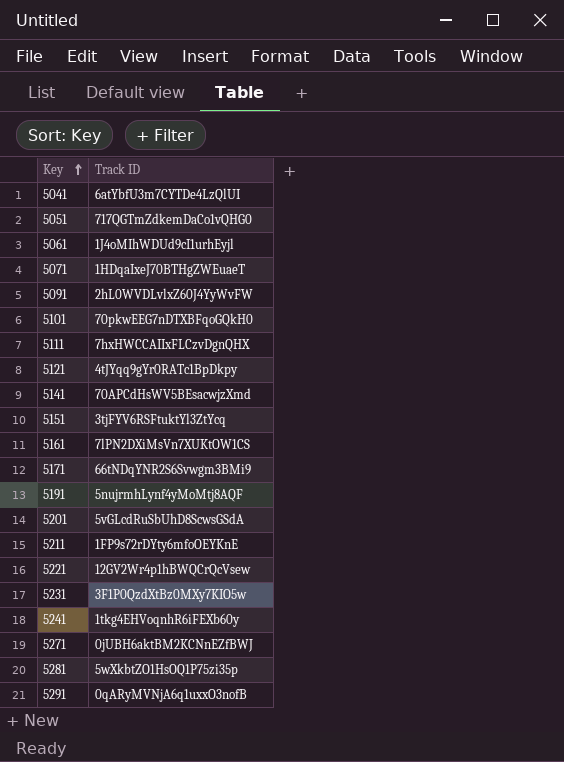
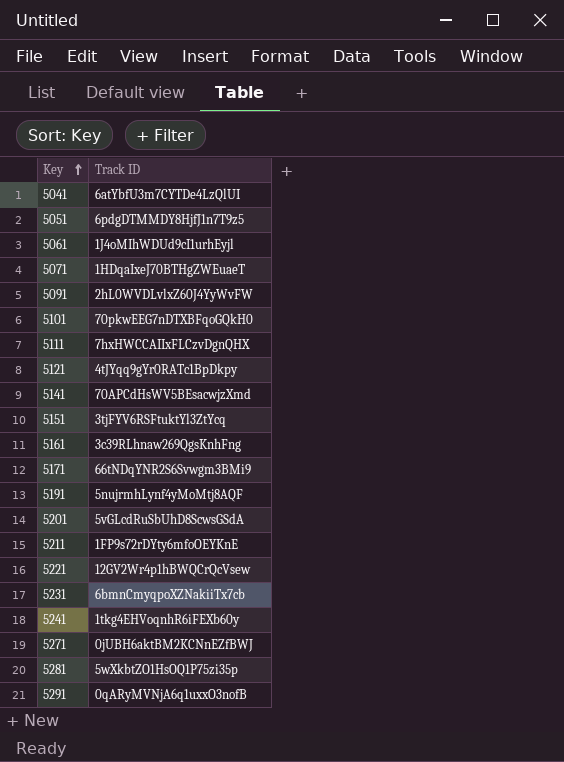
5051 | Track ID: 717QGTmZdkemDaCo1vQHG0 -> 6pdgDTMMDY8HjfJ1n7T9z5
5161 | Track ID: 7lPN2DXiMsVn7XUKtOW1CS -> 3c39RLhnaw269QgsKnhFng
5231 | Track ID: 3F1P0QzdXtBz0MXy7KIO5w -> 6bmnCmyqpoXZNakiiTx7cb

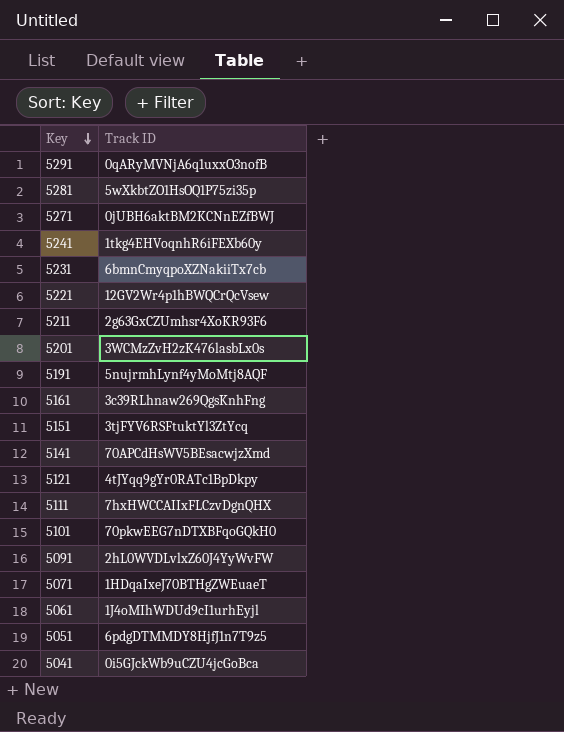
row order: Key ascending -> Key descending
row 5171: 66tNDqYNR2S6Svwgm3BMi9 -> none
5211 | Track ID: 1FP9s72rDYty6mfoOEYKnE -> 2g63GxCZUmhsr4XoKR93F6
5201 | Track ID: 5vGLcdRuSbUhD8ScwsGSdA -> 3WCMzZvH2zK476lasbLx0s
5041 | Track ID: 6atYbfU3m7CYTDe4LzQlUI -> 0i5GJckWb9uCZU4jcGoBca

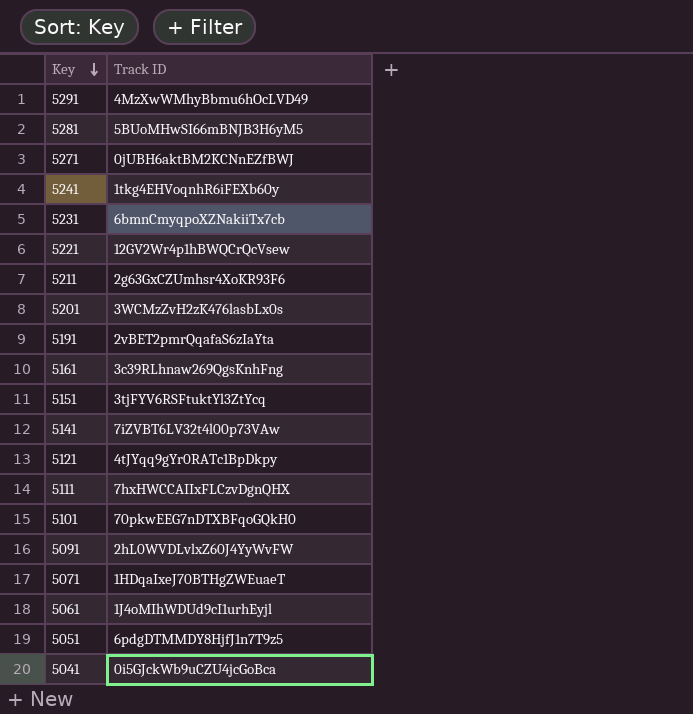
5291 | Track ID: 0qARyMVNjA6q1uxxO3nofB -> 4MzXwWMhyBbmu6hOcLVD49
5281 | Track ID: 5wXkbtZO1HsOQ1P75zi35p -> 5BUoMHwSI66mBNJB3H6yM5
5191 | Track ID: 5nujrmhLynf4yMoMtj8AQF -> 2vBET2pmrQqafaS6zIaYta
5141 | Track ID: 70APCdHsWV5BEsacwjzXmd -> 7iZVBT6LV32t4l00p73VAw

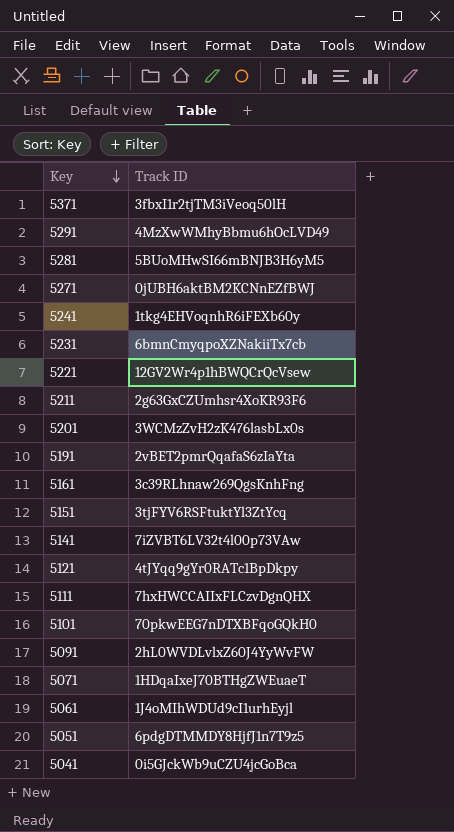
row 5371: none -> 3fbxI1r2tjTM3iVeoq50lH

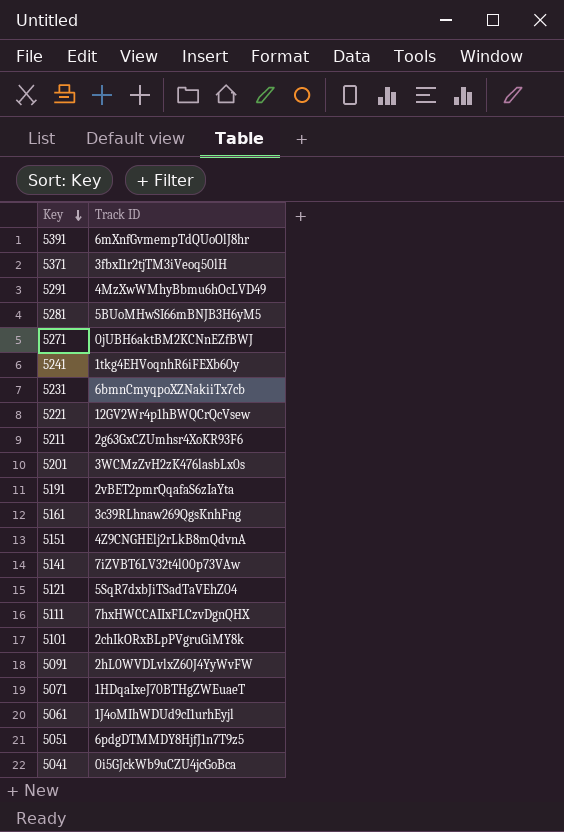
row 5391: none -> 6mXnfGvmempTdQUoOlJ8hr
5151 | Track ID: 3tjFYV6RSFtuktYl3ZtYcq -> 4Z9CNGHElj2rLkB8mQdvnA
5121 | Track ID: 4tJYqq9gYr0RATc1BpDkpy -> 5SqR7dxbJiTSadTaVEhZ04
5101 | Track ID: 70pkwEEG7nDTXBFqoGQkH0 -> 2chIkORxBLpPVgruGiMY8k

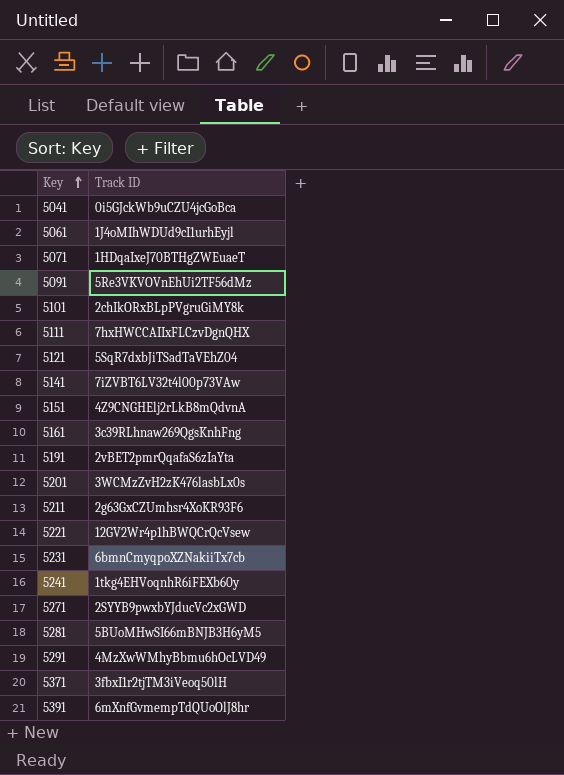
row order: Key descending -> Key ascending
row 5051: 6pdgDTMMDY8HjfJ1n7T9z5 -> none
5091 | Track ID: 2hL0WVDLvlxZ60J4YyWvFW -> 5Re3VKVOVnEhUi2TF56dMz
5271 | Track ID: 0jUBH6aktBM2KCNnEZfBWJ -> 2SYYB9pwxbYJducVc2xGWD

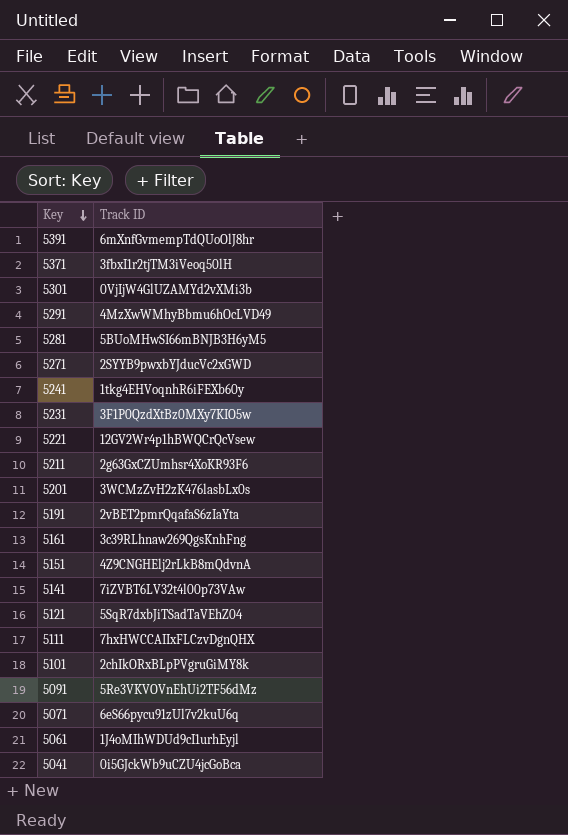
row order: Key ascending -> Key descending
row 5301: none -> 0VjIjW4GlUZAMYd2vXMi3b
5231 | Track ID: 6bmnCmyqpoXZNakiiTx7cb -> 3F1P0QzdXtBz0MXy7KIO5w
5071 | Track ID: 1HDqaIxeJ70BTHgZWEuaeT -> 6eS66pycu91zUl7v2kuU6q

